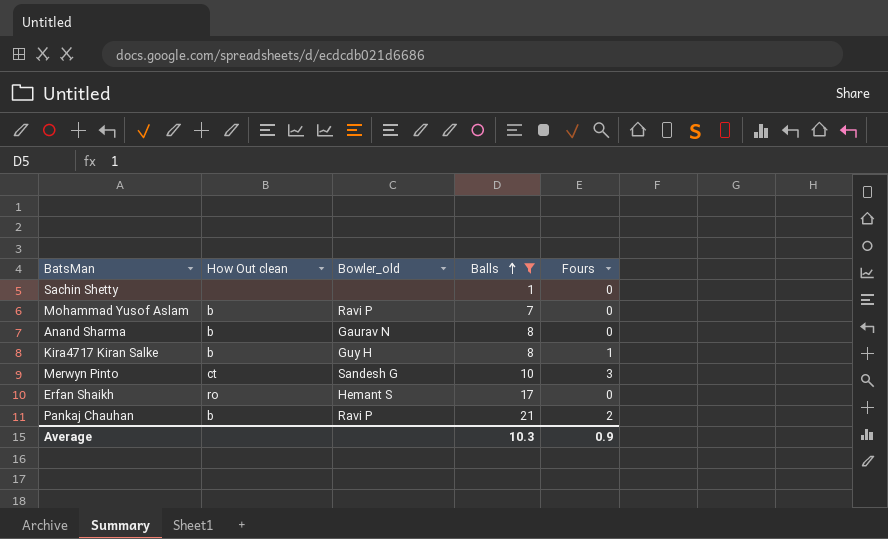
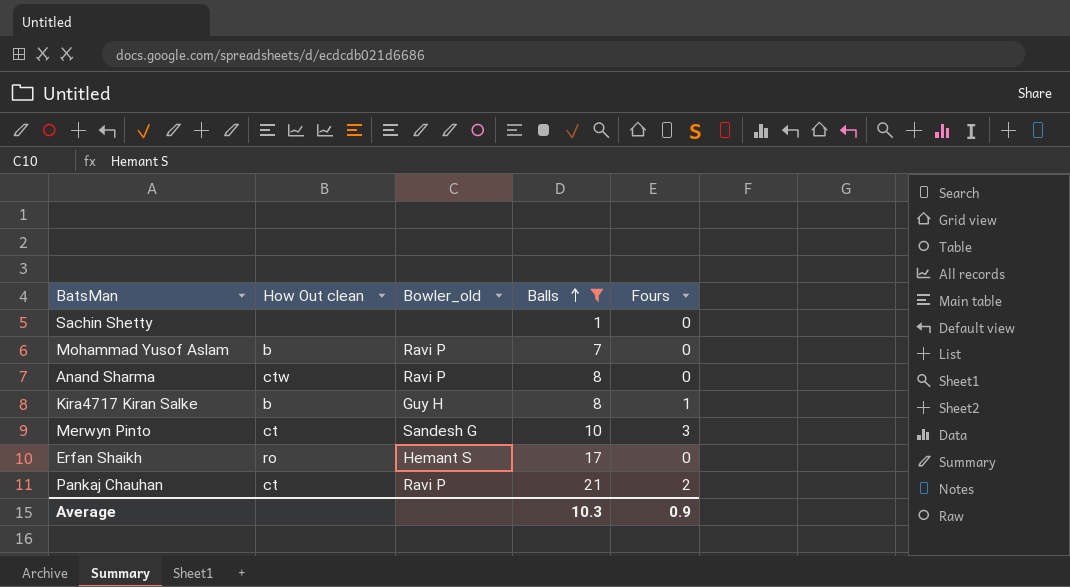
Anand Sharma | How Out clean: b -> ctw
Anand Sharma | Bowler_old: Gaurav N -> Ravi P
Pankaj Chauhan | How Out clean: b -> ct

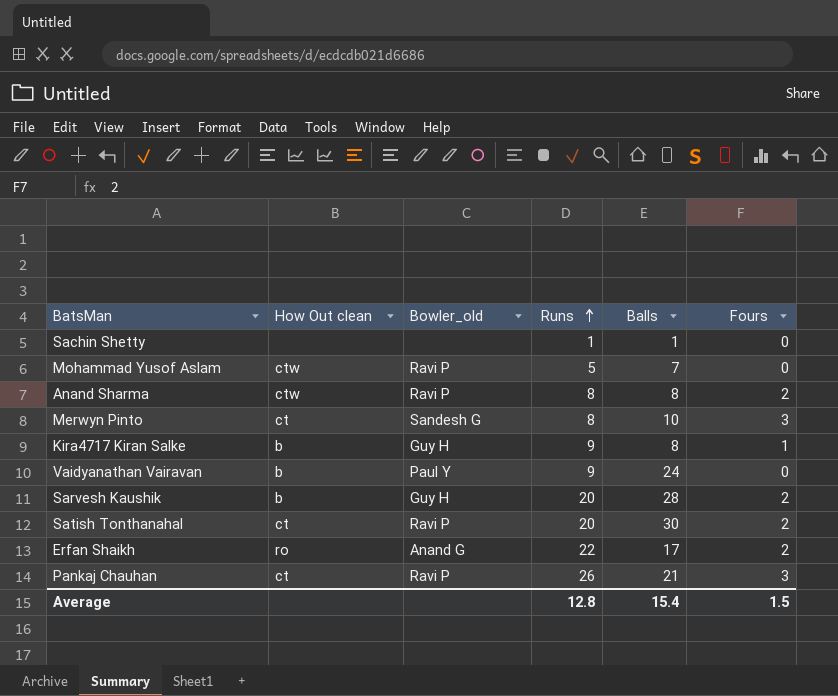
filter: Balls <= 21 -> none
row order: Balls ascending -> Runs ascending
column Runs | position: none -> 4
Mohammad Yusof Aslam | How Out clean: b -> ctw
Anand Sharma | Fours: 0 -> 2
Erfan Shaikh | Bowler_old: Hemant S -> Anand G
Erfan Shaikh | Fours: 0 -> 2
Pankaj Chauhan | Fours: 2 -> 3
Average | Balls: 10.3 -> 15.4
Average | Fours: 0.9 -> 1.5

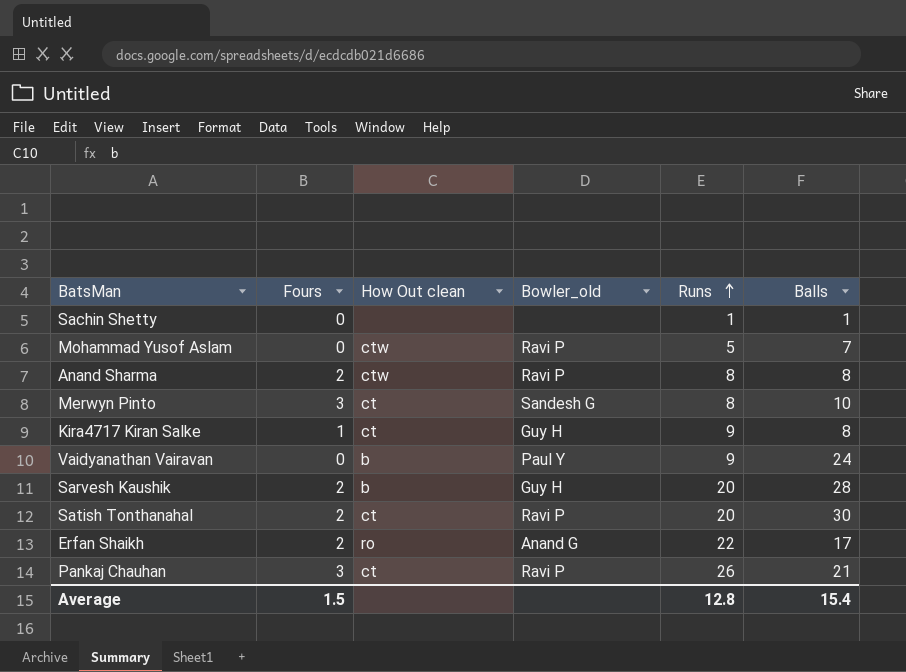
column Fours | position: 6 -> 2
Kira4717 Kiran Salke | How Out clean: b -> ct

